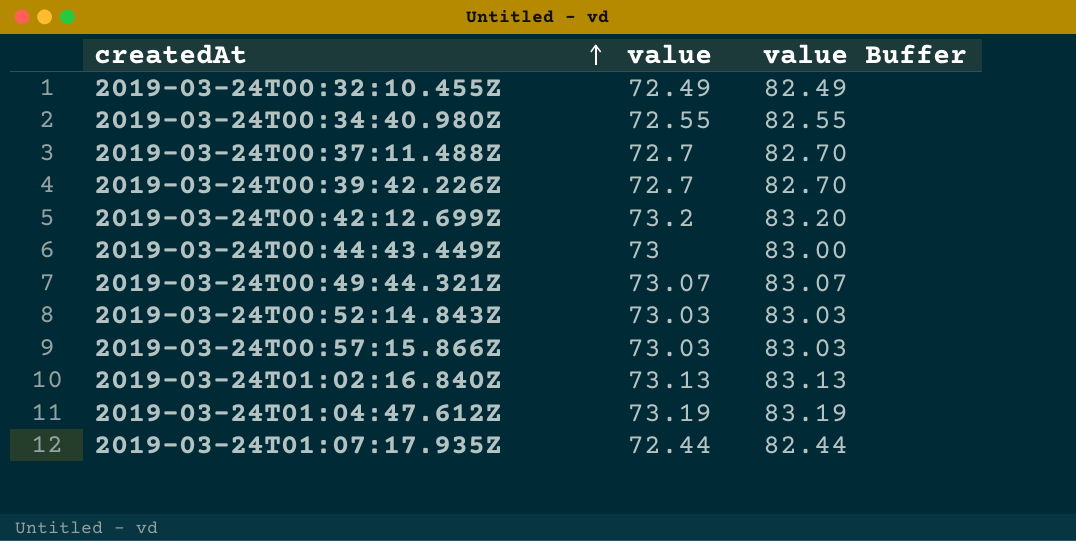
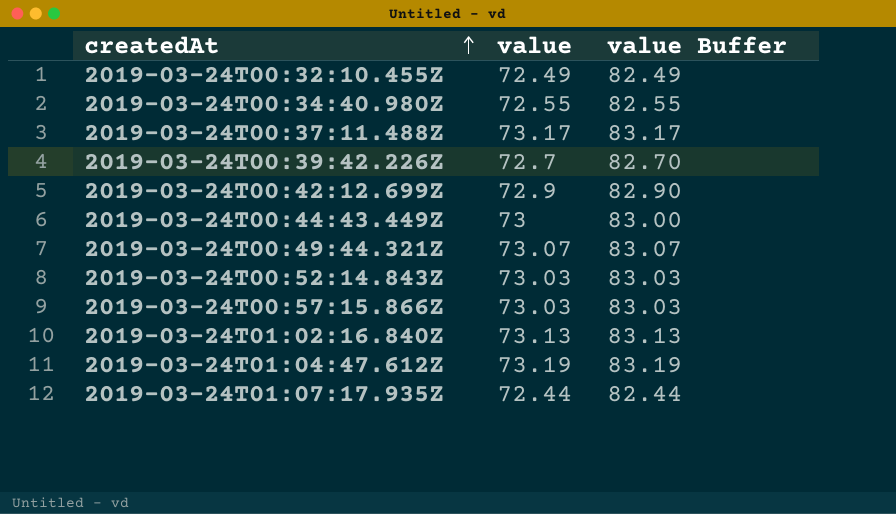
2019-03-24T00:37:11.488Z | value: 72.7 -> 73.17
2019-03-24T00:37:11.488Z | value Buffer: 82.70 -> 83.17
2019-03-24T00:42:12.699Z | value: 73.2 -> 72.9
2019-03-24T00:42:12.699Z | value Buffer: 83.20 -> 82.90

